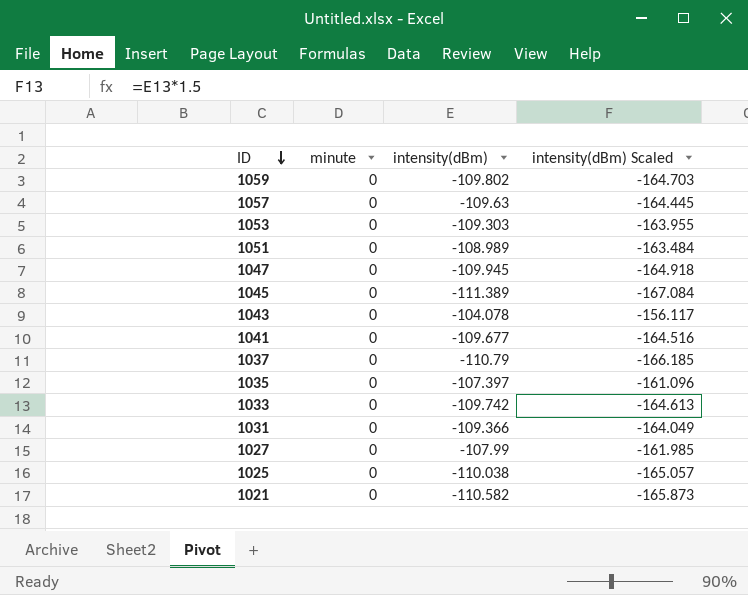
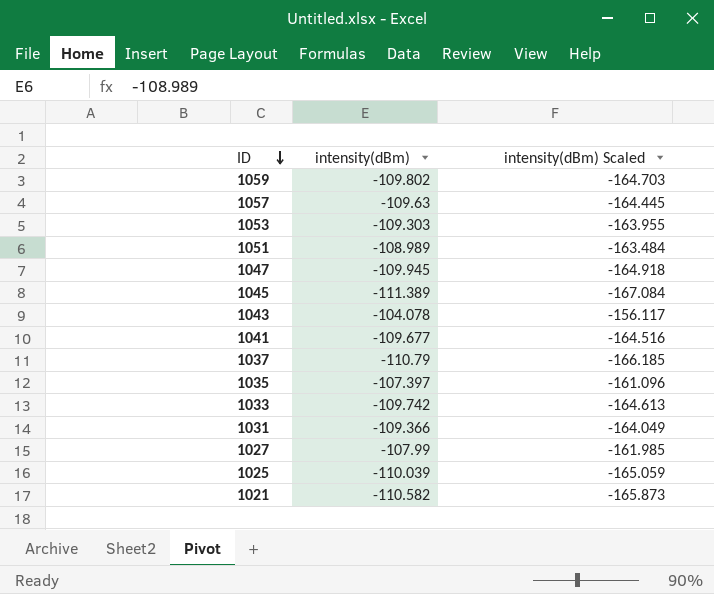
column minute | position: 2 -> none
1025 | intensity(dBm): -110.038 -> -110.039
1025 | intensity(dBm) Scaled: -165.057 -> -165.059

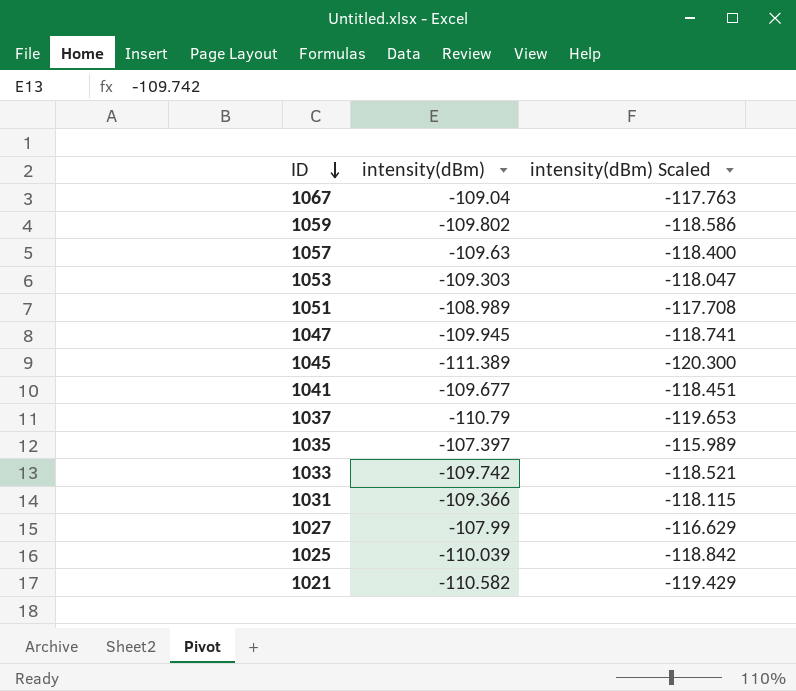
column intensity(dBm) Scaled | formula: [intensity(dBm)] * 1.5 -> [intensity(dBm)] * 1.08
row 1043: -104.078 | -156.117 -> none
row 1067: none -> -109.04 | -117.763

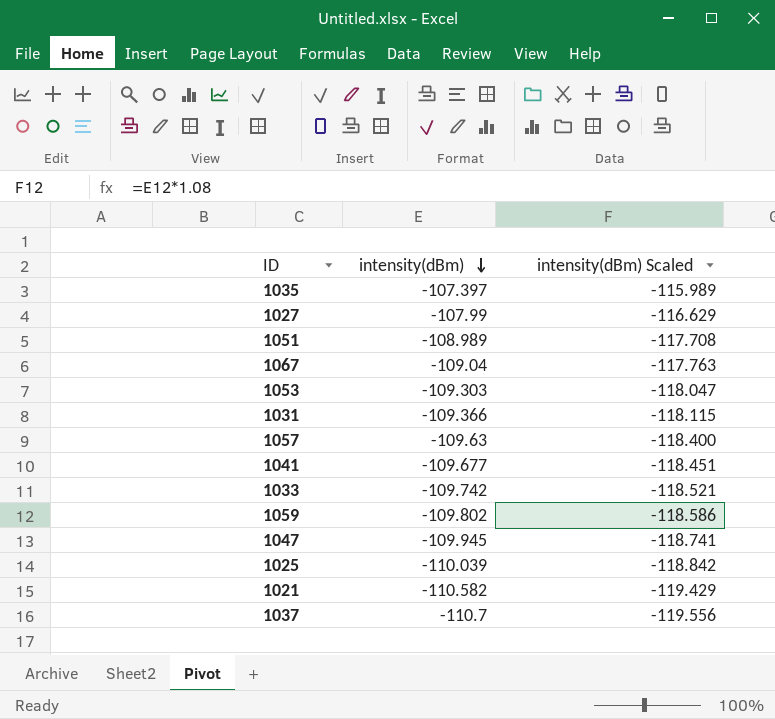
row order: ID descending -> intensity(dBm) descending
row 1045: -111.389 | -120.300 -> none
1037 | intensity(dBm): -110.79 -> -110.7
1037 | intensity(dBm) Scaled: -119.653 -> -119.556

